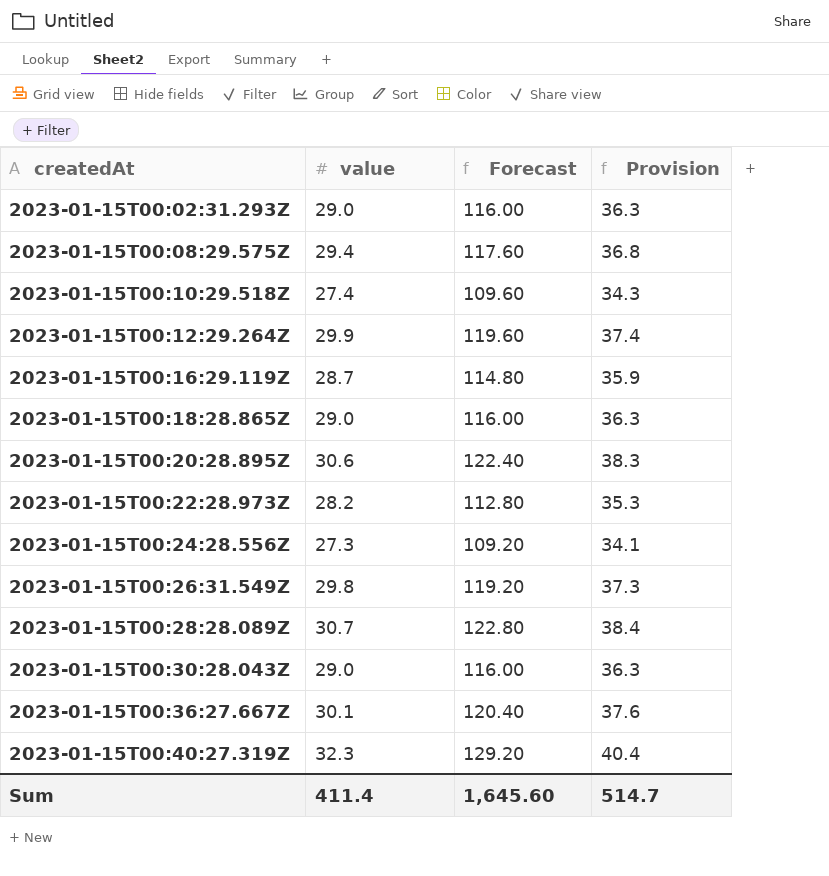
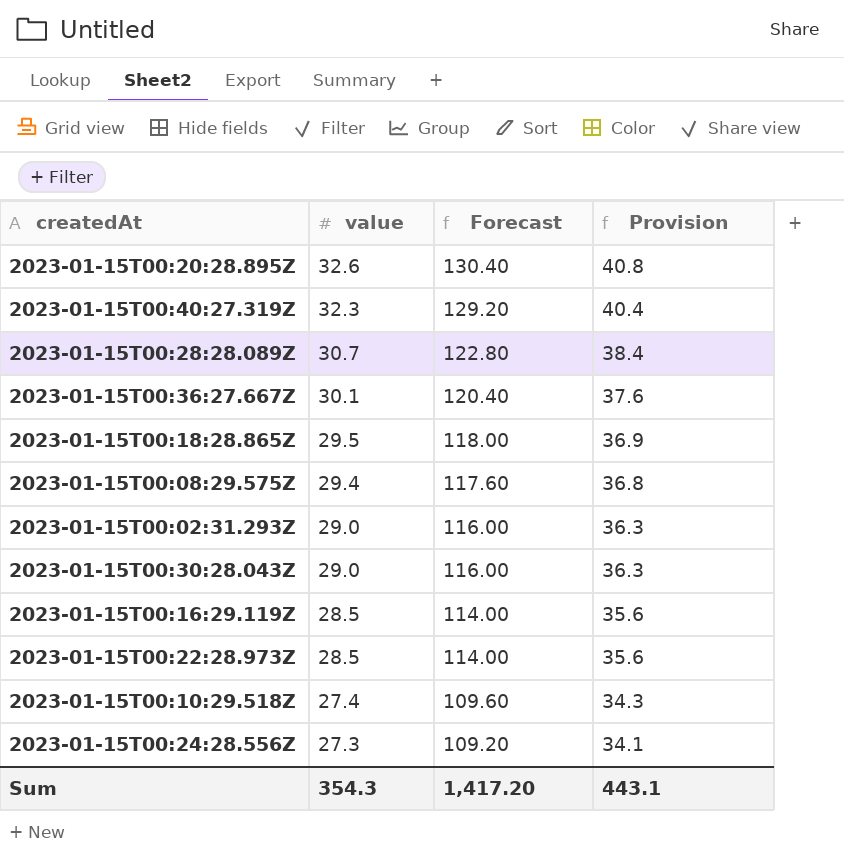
row order: createdAt ascending -> value descending
row 2023-01-15T00:12:29.264Z: 29.9 | 119.60 | 37.4 -> none
row 2023-01-15T00:26:31.549Z: 29.8 | 119.20 | 37.3 -> none
2023-01-15T00:20:28.895Z | value: 30.6 -> 32.6
2023-01-15T00:20:28.895Z | Forecast: 122.40 -> 130.40
2023-01-15T00:20:28.895Z | Provision: 38.3 -> 40.8
2023-01-15T00:18:28.865Z | value: 29.0 -> 29.5
2023-01-15T00:18:28.865Z | Forecast: 116.00 -> 118.00
2023-01-15T00:18:28.865Z | Provision: 36.3 -> 36.9
2023-01-15T00:16:29.119Z | value: 28.7 -> 28.5
2023-01-15T00:16:29.119Z | Forecast: 114.80 -> 114.00
2023-01-15T00:16:29.119Z | Provision: 35.9 -> 35.6
2023-01-15T00:22:28.973Z | value: 28.2 -> 28.5
2023-01-15T00:22:28.973Z | Forecast: 112.80 -> 114.00
2023-01-15T00:22:28.973Z | Provision: 35.3 -> 35.6
Sum | value: 411.4 -> 354.3
Sum | Forecast: 1,645.60 -> 1,417.20
Sum | Provision: 514.7 -> 443.1

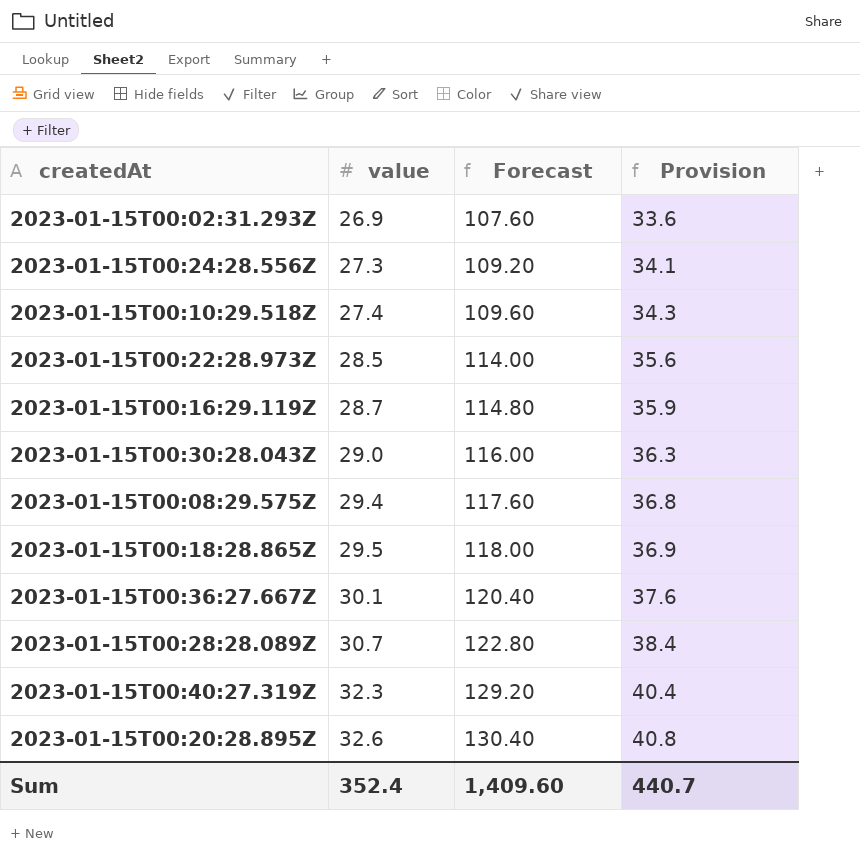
row order: value descending -> value ascending
2023-01-15T00:02:31.293Z | value: 29.0 -> 26.9
2023-01-15T00:02:31.293Z | Forecast: 116.00 -> 107.60
2023-01-15T00:02:31.293Z | Provision: 36.3 -> 33.6
2023-01-15T00:16:29.119Z | value: 28.5 -> 28.7
2023-01-15T00:16:29.119Z | Forecast: 114.00 -> 114.80
2023-01-15T00:16:29.119Z | Provision: 35.6 -> 35.9
Sum | value: 354.3 -> 352.4
Sum | Forecast: 1,417.20 -> 1,409.60
Sum | Provision: 443.1 -> 440.7

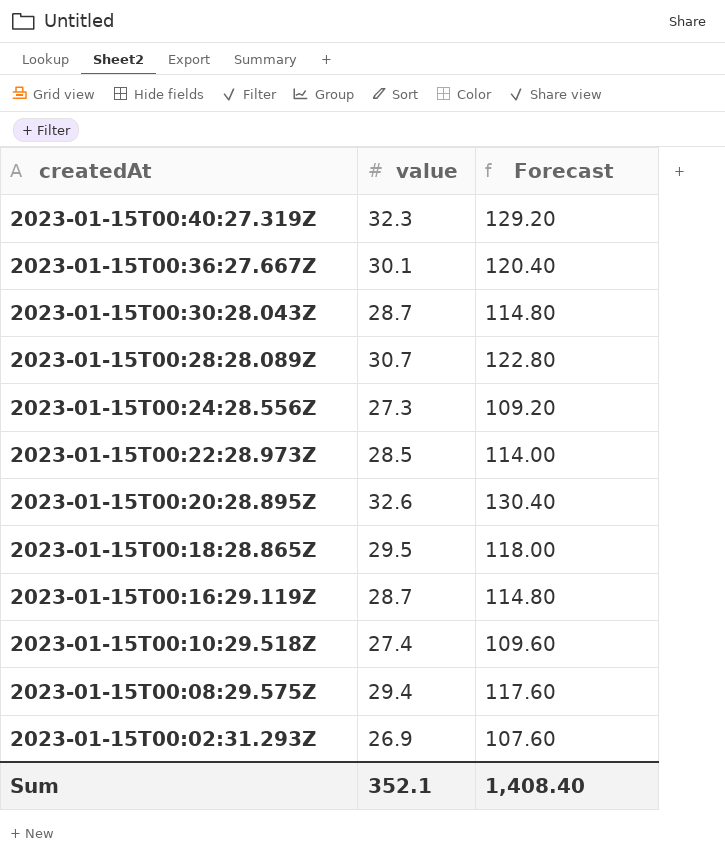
row order: value ascending -> createdAt descending
column Provision | formula: [value] * 1.25 -> none
2023-01-15T00:30:28.043Z | value: 29.0 -> 28.7
2023-01-15T00:30:28.043Z | Forecast: 116.00 -> 114.80
Sum | value: 352.4 -> 352.1
Sum | Forecast: 1,409.60 -> 1,408.40

